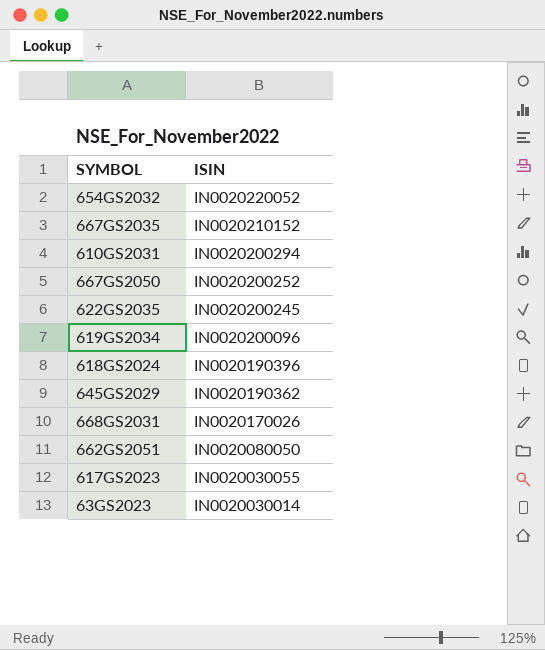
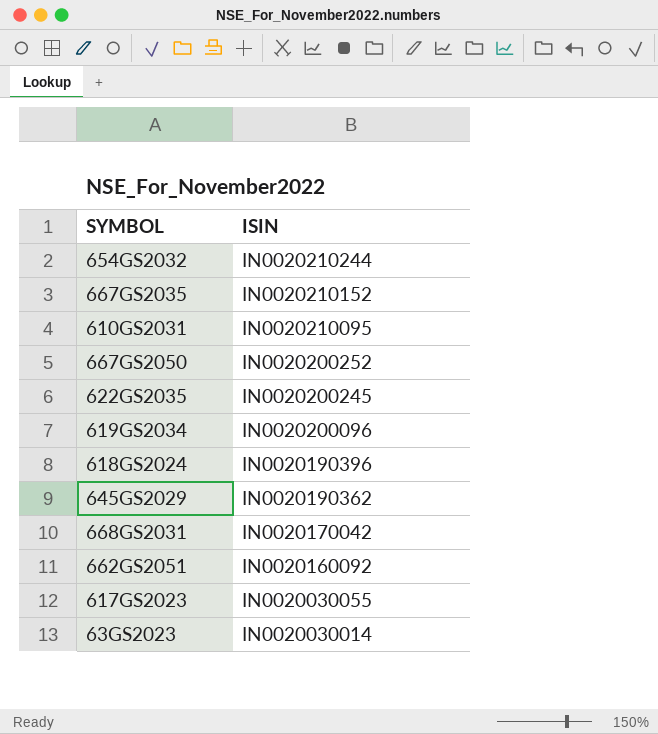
654GS2032 | ISIN: IN0020220052 -> IN0020210244
610GS2031 | ISIN: IN0020200294 -> IN0020210095
668GS2031 | ISIN: IN0020170026 -> IN0020170042
662GS2051 | ISIN: IN0020080050 -> IN0020160092

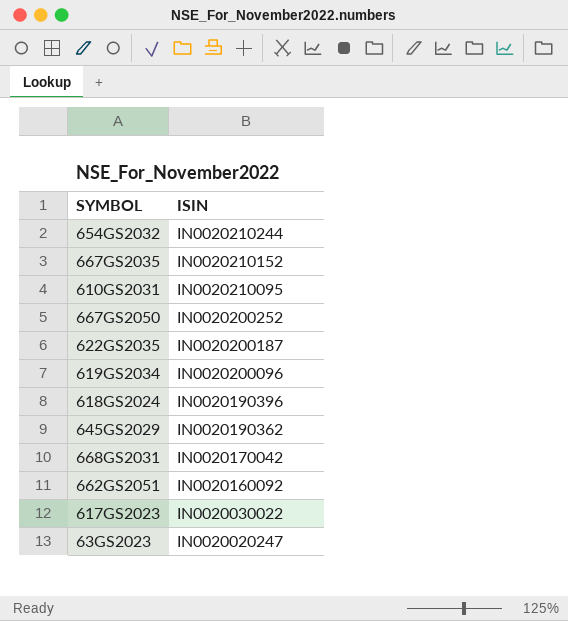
622GS2035 | ISIN: IN0020200245 -> IN0020200187
617GS2023 | ISIN: IN0020030055 -> IN0020030022
63GS2023 | ISIN: IN0020030014 -> IN0020020247

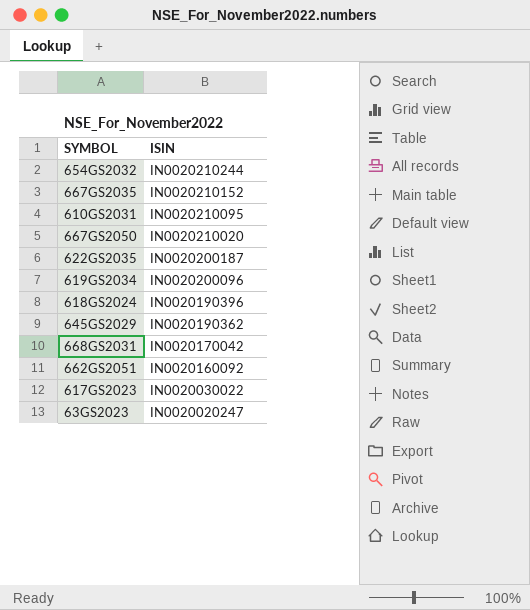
667GS2050 | ISIN: IN0020200252 -> IN0020210020

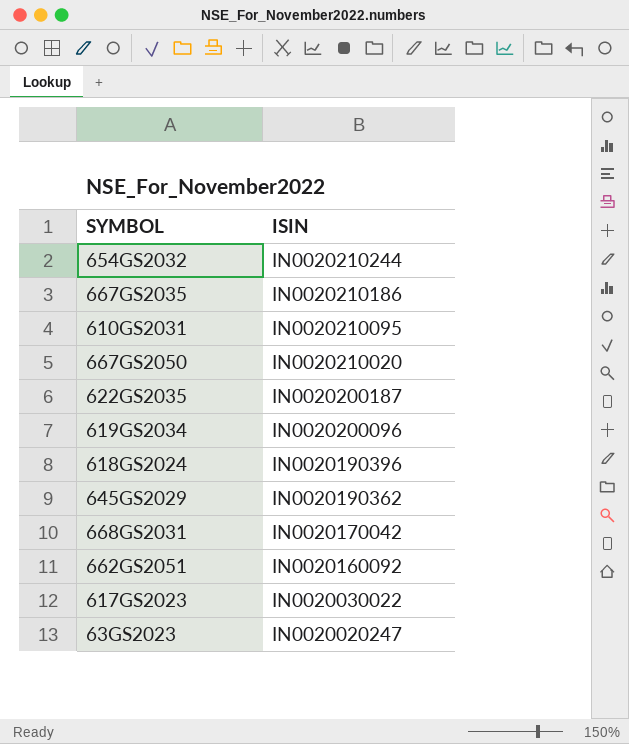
667GS2035 | ISIN: IN0020210152 -> IN0020210186

